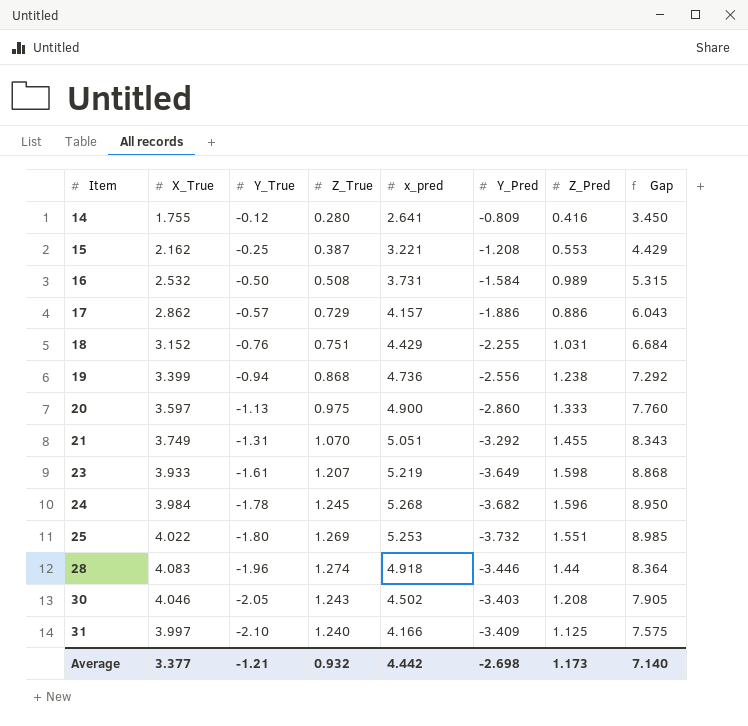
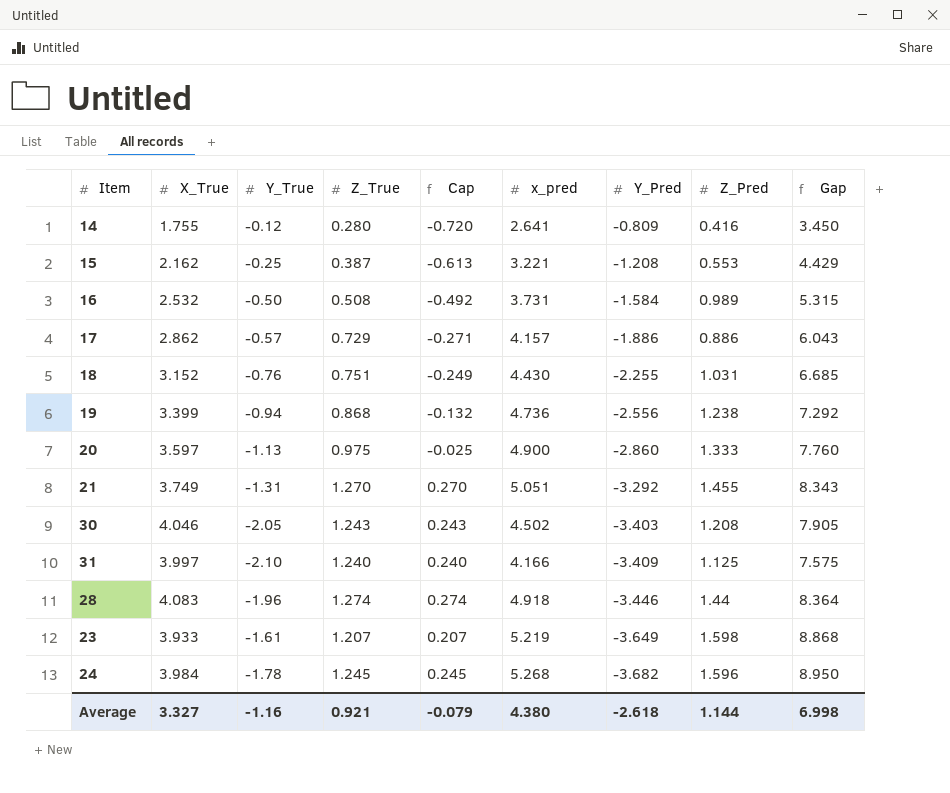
row order: Item ascending -> Y_Pred descending
column Cap | formula: none -> [Z_True] - 1
row 25: 4.022 | -1.80 | 1.269 | 5.253 | -3.732 | 1.551 | 8.985 -> none
18 | x_pred: 4.429 -> 4.430
18 | Gap: 6.684 -> 6.685
21 | Z_True: 1.070 -> 1.270
Average | X_True: 3.377 -> 3.327
Average | Y_True: -1.21 -> -1.16
Average | Z_True: 0.932 -> 0.921
Average | x_pred: 4.442 -> 4.380
Average | Y_Pred: -2.698 -> -2.618
Average | Z_Pred: 1.173 -> 1.144
Average | Gap: 7.140 -> 6.998

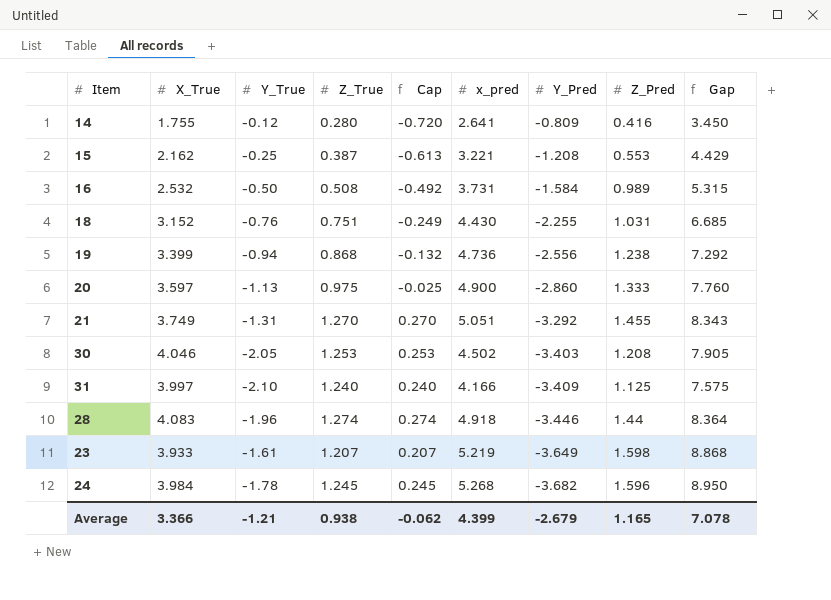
row 17: 2.862 | -0.57 | 0.729 | -0.271 | 4.157 | -1.886 | 0.886 | 6.043 -> none
30 | Z_True: 1.243 -> 1.253
30 | Cap: 0.243 -> 0.253
Average | X_True: 3.327 -> 3.366
Average | Y_True: -1.16 -> -1.21
Average | Z_True: 0.921 -> 0.938
Average | Cap: -0.079 -> -0.062
Average | x_pred: 4.380 -> 4.399
Average | Y_Pred: -2.618 -> -2.679
Average | Z_Pred: 1.144 -> 1.165
Average | Gap: 6.998 -> 7.078

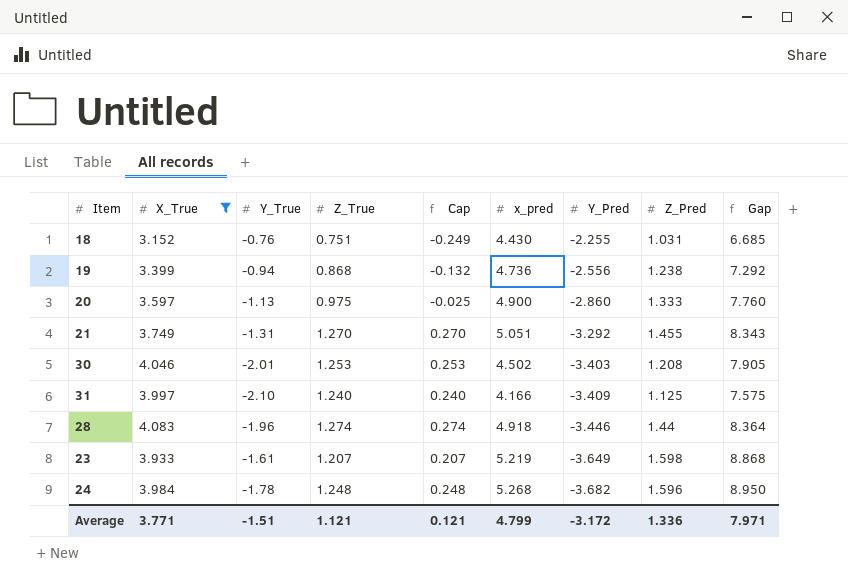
filter: none -> X_True >= 3.152
30 | Y_True: -2.05 -> -2.01
24 | Z_True: 1.245 -> 1.248
24 | Cap: 0.245 -> 0.248
Average | X_True: 3.366 -> 3.771
Average | Y_True: -1.21 -> -1.51
Average | Z_True: 0.938 -> 1.121
Average | Cap: -0.062 -> 0.121
Average | x_pred: 4.399 -> 4.799
Average | Y_Pred: -2.679 -> -3.172
Average | Z_Pred: 1.165 -> 1.336
Average | Gap: 7.078 -> 7.971

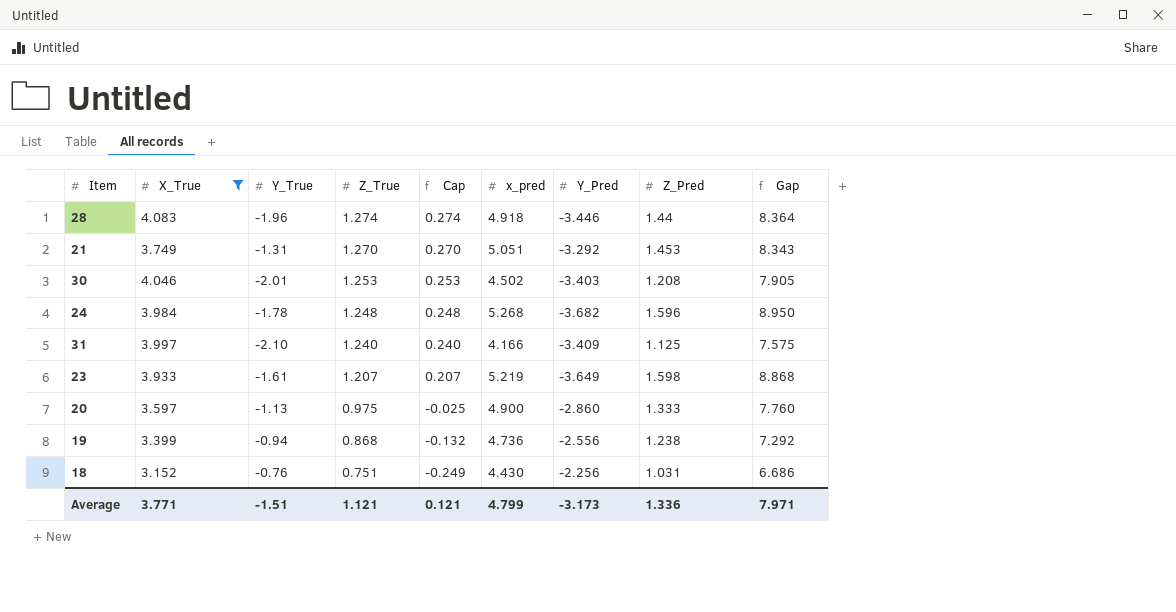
row order: Y_Pred descending -> Z_True descending
21 | Z_Pred: 1.455 -> 1.453
18 | Y_Pred: -2.255 -> -2.256
18 | Gap: 6.685 -> 6.686
Average | Y_Pred: -3.172 -> -3.173

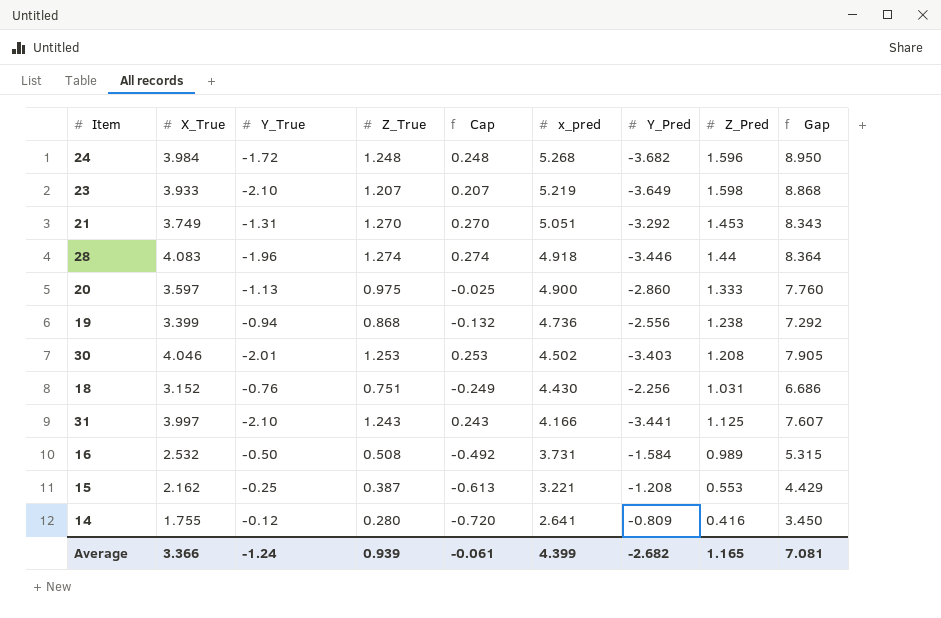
filter: X_True >= 3.152 -> none
row order: Z_True descending -> x_pred descending
24 | Y_True: -1.78 -> -1.72
23 | Y_True: -1.61 -> -2.10
31 | Z_True: 1.240 -> 1.243
31 | Cap: 0.240 -> 0.243
31 | Y_Pred: -3.409 -> -3.441
31 | Gap: 7.575 -> 7.607
Average | X_True: 3.771 -> 3.366
Average | Y_True: -1.51 -> -1.24
Average | Z_True: 1.121 -> 0.939
Average | Cap: 0.121 -> -0.061
Average | x_pred: 4.799 -> 4.399
Average | Y_Pred: -3.173 -> -2.682
Average | Z_Pred: 1.336 -> 1.165
Average | Gap: 7.971 -> 7.081

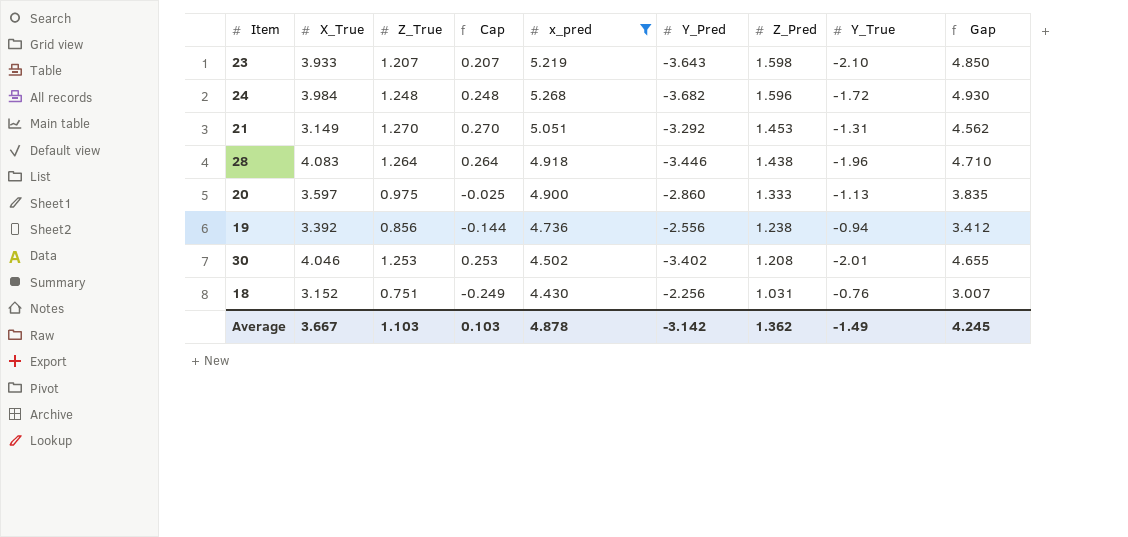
filter: none -> x_pred >= 4.430
row order: x_pred descending -> Z_Pred descending
column Y_True | position: 3 -> 8
column Gap | formula: [x_pred] - [Y_Pred] -> [Z_True] - [Y_Pred]
23 | Y_Pred: -3.649 -> -3.643
21 | X_True: 3.749 -> 3.149
28 | Z_True: 1.274 -> 1.264
28 | Cap: 0.274 -> 0.264
28 | Z_Pred: 1.44 -> 1.438
19 | X_True: 3.399 -> 3.392
19 | Z_True: 0.868 -> 0.856
19 | Cap: -0.132 -> -0.144
30 | Y_Pred: -3.403 -> -3.402
Average | X_True: 3.366 -> 3.667
Average | Z_True: 0.939 -> 1.103
Average | Cap: -0.061 -> 0.103
Average | x_pred: 4.399 -> 4.878
Average | Y_Pred: -2.682 -> -3.142
Average | Z_Pred: 1.165 -> 1.362
Average | Y_True: -1.24 -> -1.49
Average | Gap: 7.081 -> 4.245

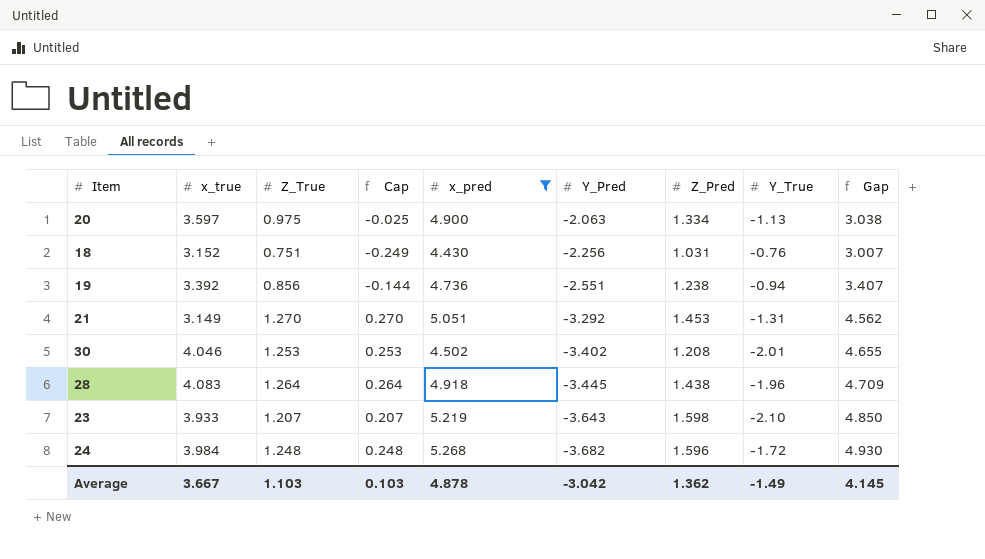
row order: Z_Pred descending -> Y_Pred descending
column name: X_True -> x_true
20 | Y_Pred: -2.860 -> -2.063
20 | Z_Pred: 1.333 -> 1.334
20 | Gap: 3.835 -> 3.038
19 | Y_Pred: -2.556 -> -2.551
19 | Gap: 3.412 -> 3.407
28 | Y_Pred: -3.446 -> -3.445
28 | Gap: 4.710 -> 4.709
Average | Y_Pred: -3.142 -> -3.042
Average | Gap: 4.245 -> 4.145

